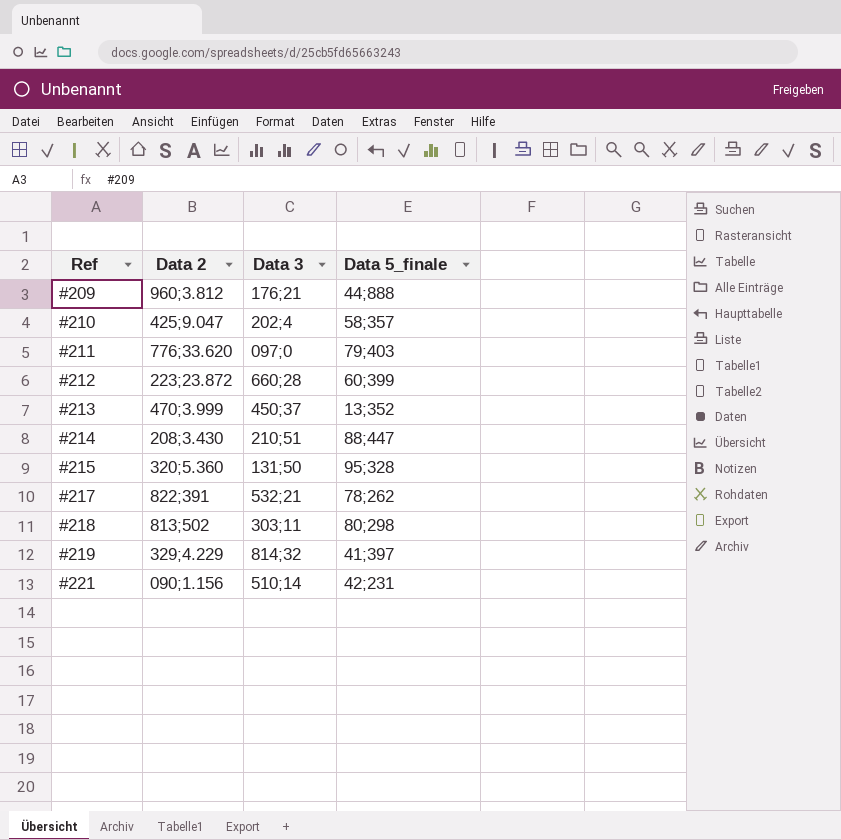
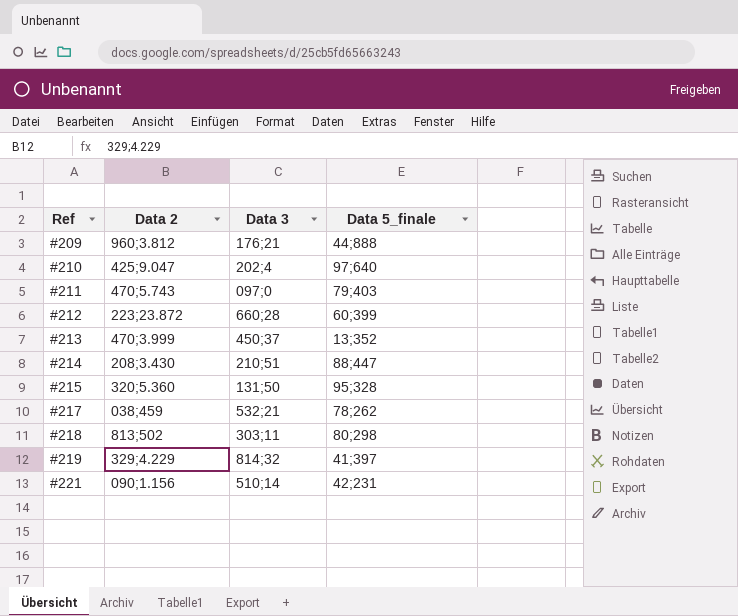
#210 | Data 5_finale: 58;357 -> 97;640
#211 | Data 2: 776;33.620 -> 470;5.743
#217 | Data 2: 822;391 -> 038;459

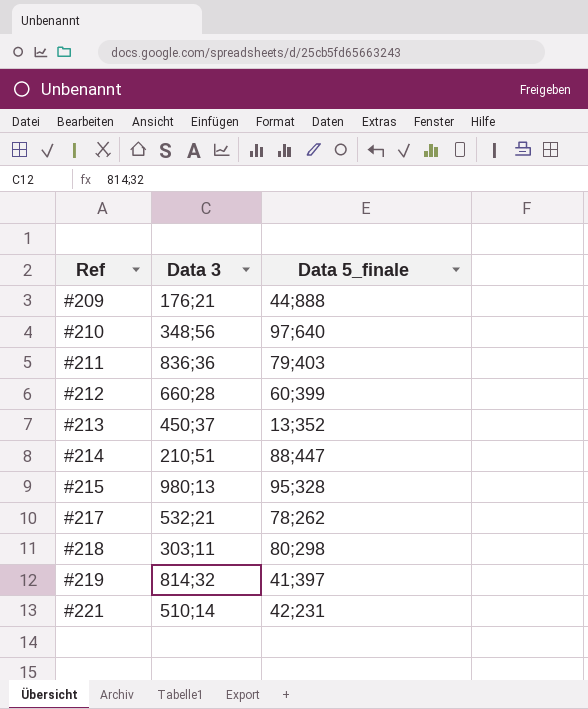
column Data 2 | position: 2 -> none
#210 | Data 3: 202;4 -> 348;56
#211 | Data 3: 097;0 -> 836;36
#215 | Data 3: 131;50 -> 980;13

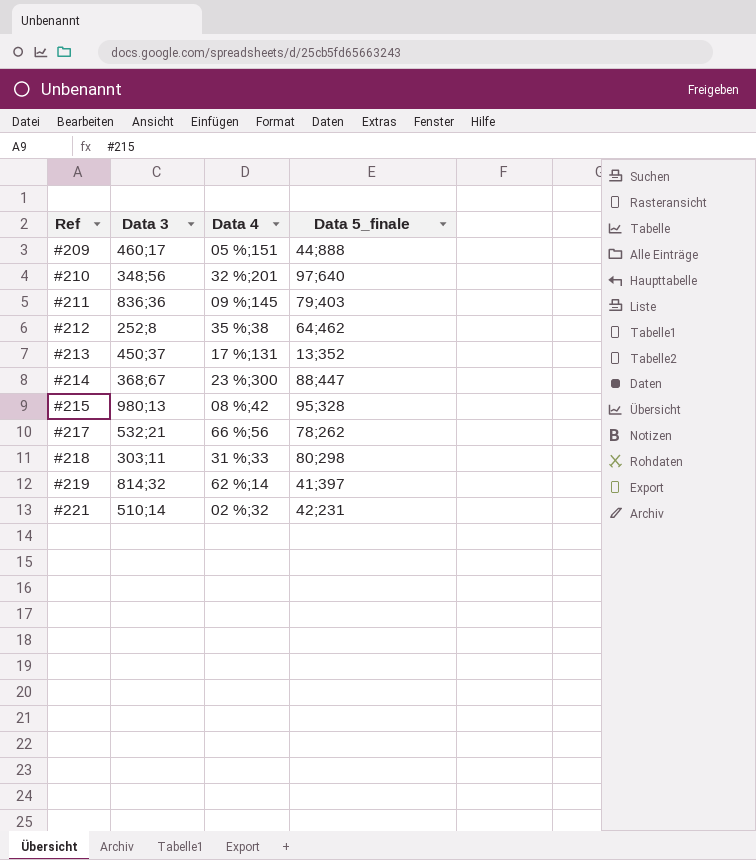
column Data 4 | position: none -> 3
#209 | Data 3: 176;21 -> 460;17
#212 | Data 3: 660;28 -> 252;8
#212 | Data 5_finale: 60;399 -> 64;462
#214 | Data 3: 210;51 -> 368;67

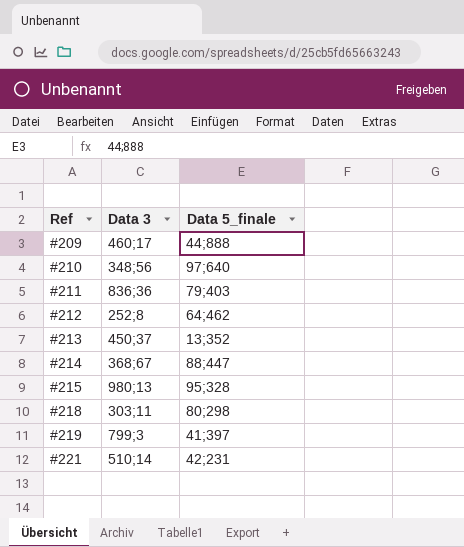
column Data 4 | position: 3 -> none
row #217: 532;21 | 66 %;56 | 78;262 -> none
#219 | Data 3: 814;32 -> 799;3

